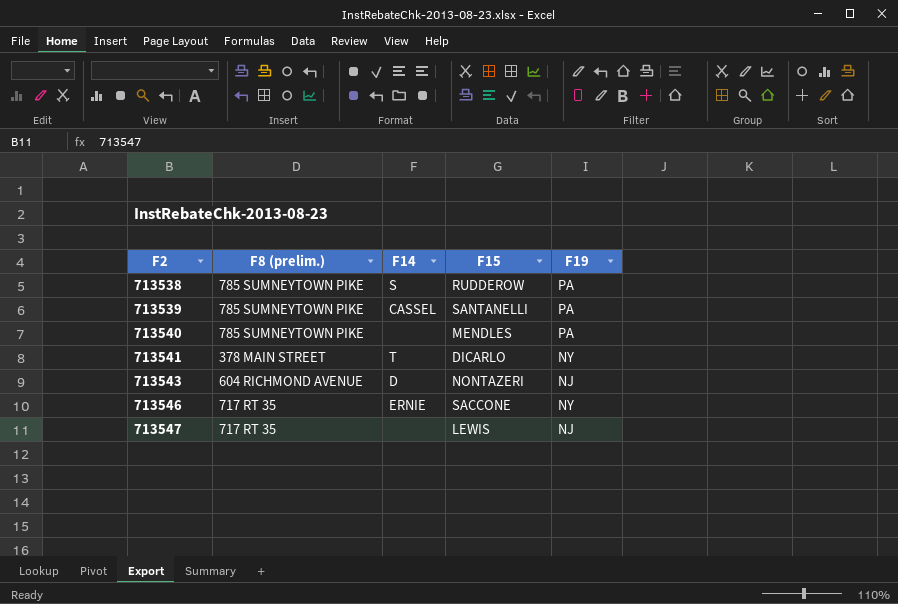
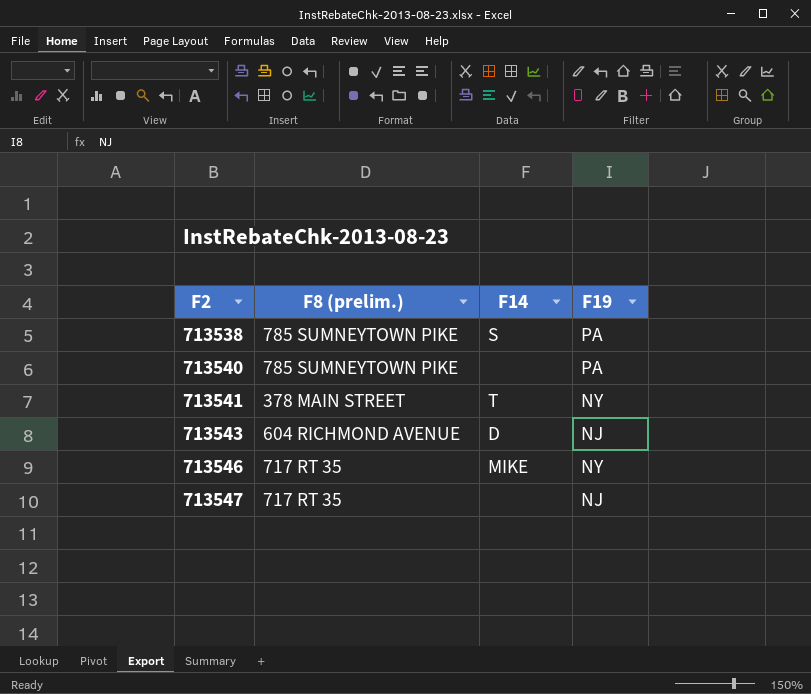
column F15 | position: 4 -> none
row 713539: 785 SUMNEYTOWN PIKE | CASSEL | SANTANELLI | PA -> none
713546 | F14: ERNIE -> MIKE

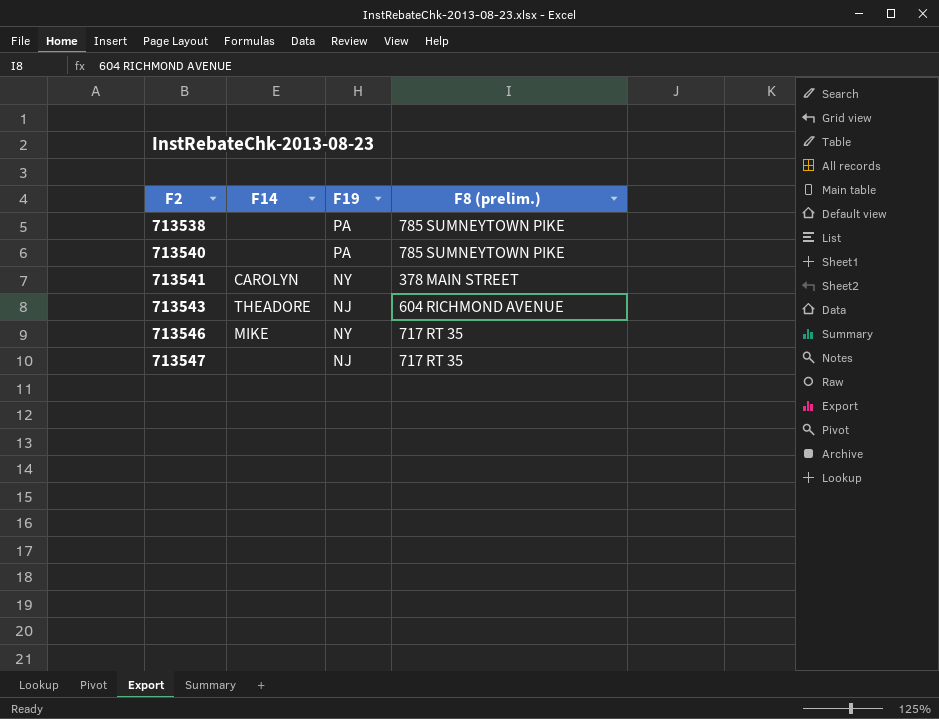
column F8 (prelim.) | position: 2 -> 4
713538 | F14: S -> none
713541 | F14: T -> CAROLYN
713543 | F14: D -> THEADORE

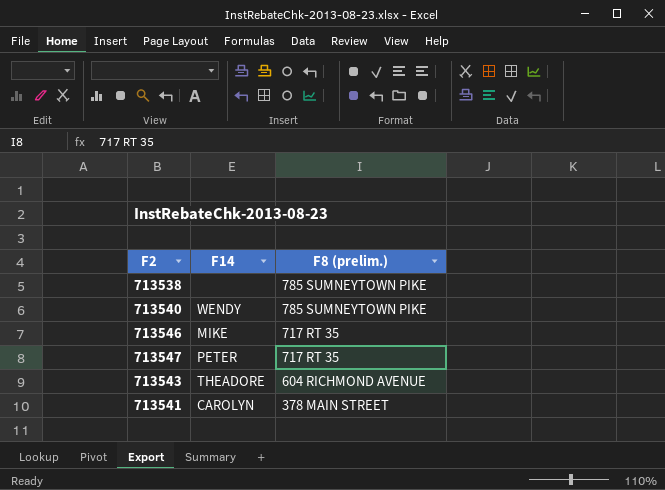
row order: F2 ascending -> F8 (prelim.) descending
column F19 | position: 3 -> none
713540 | F14: none -> WENDY
713547 | F14: none -> PETER

